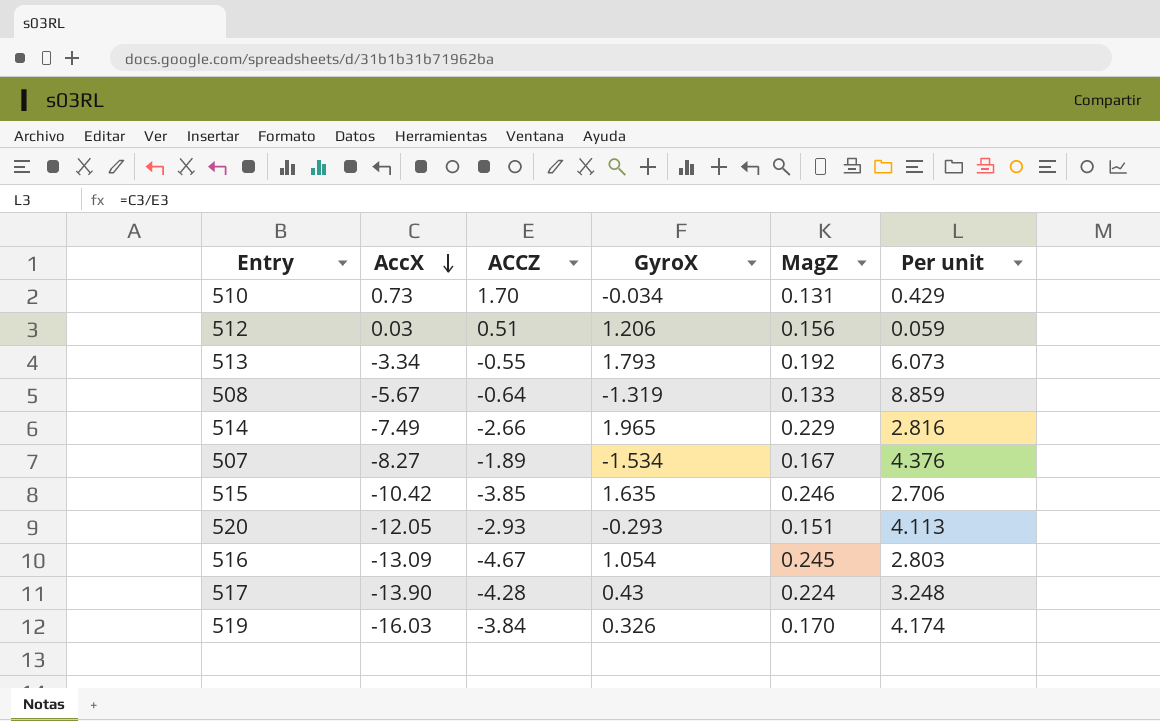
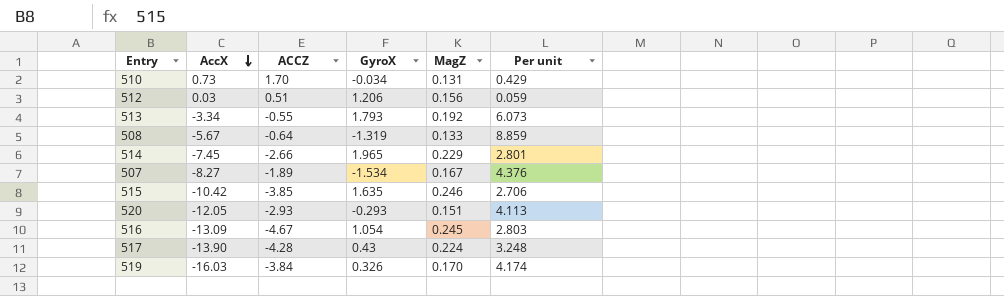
514 | AccX: -7.49 -> -7.45
514 | Per unit: 2.816 -> 2.801

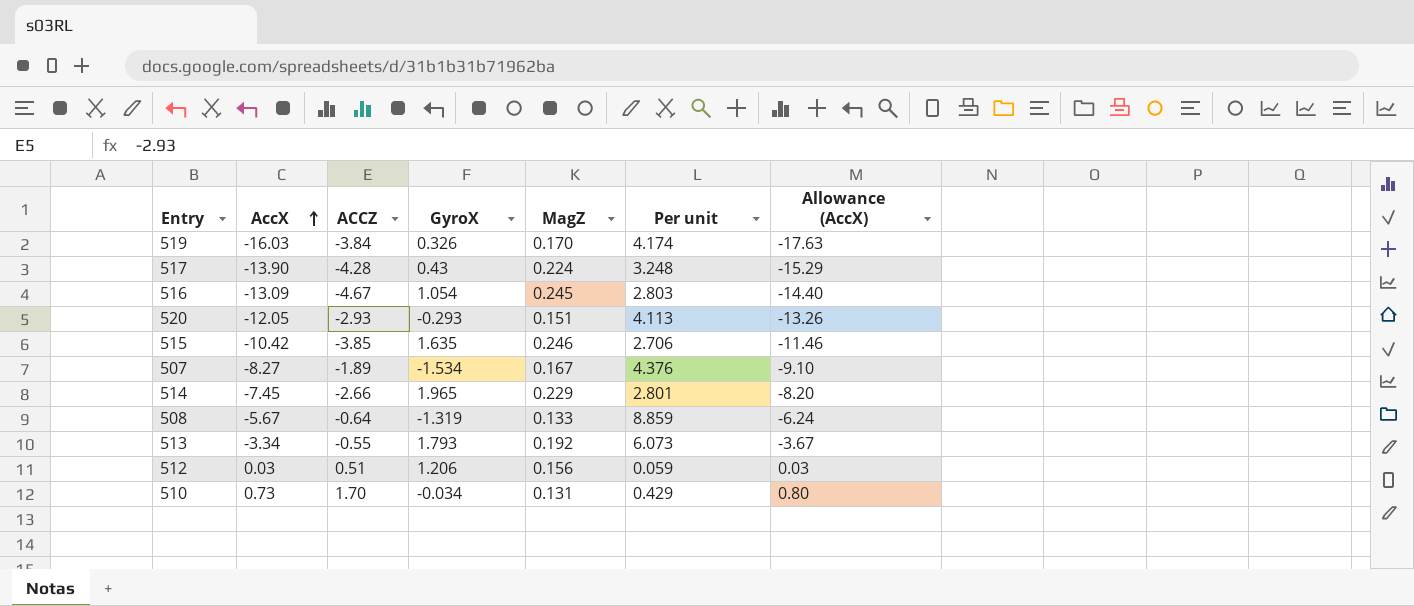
row order: AccX descending -> AccX ascending
column Allowance (AccX) | formula: none -> [AccX] * 1.1

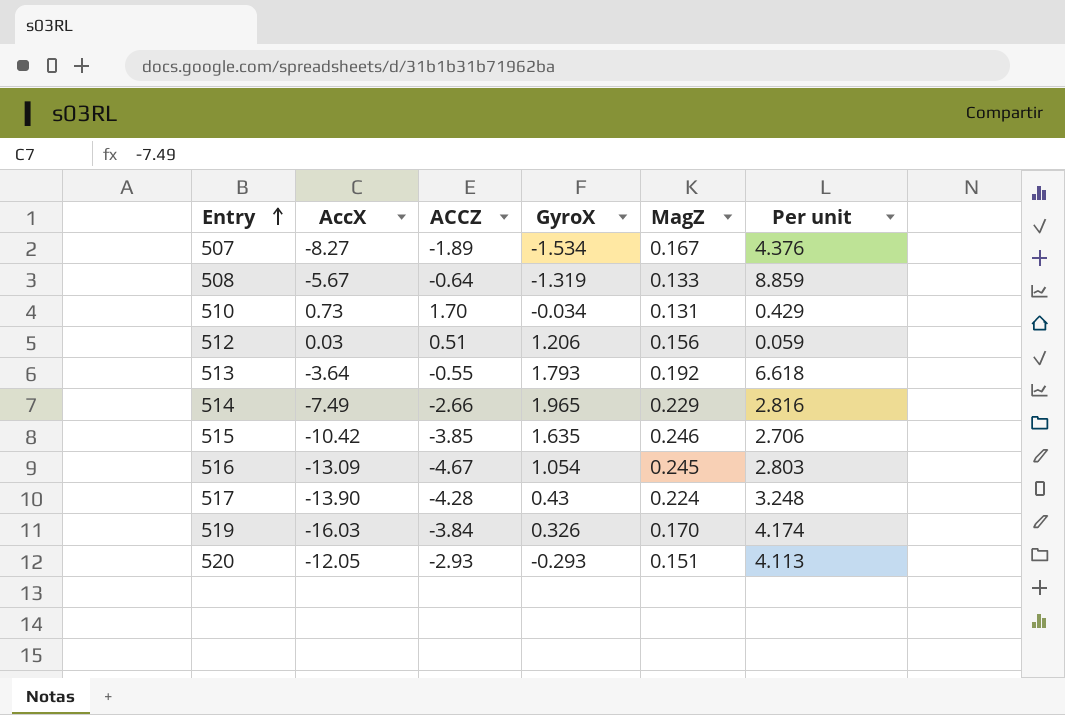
row order: AccX ascending -> Entry ascending
column Allowance (AccX) | formula: [AccX] * 1.1 -> none
513 | AccX: -3.34 -> -3.64
513 | Per unit: 6.073 -> 6.618
514 | AccX: -7.45 -> -7.49
514 | Per unit: 2.801 -> 2.816

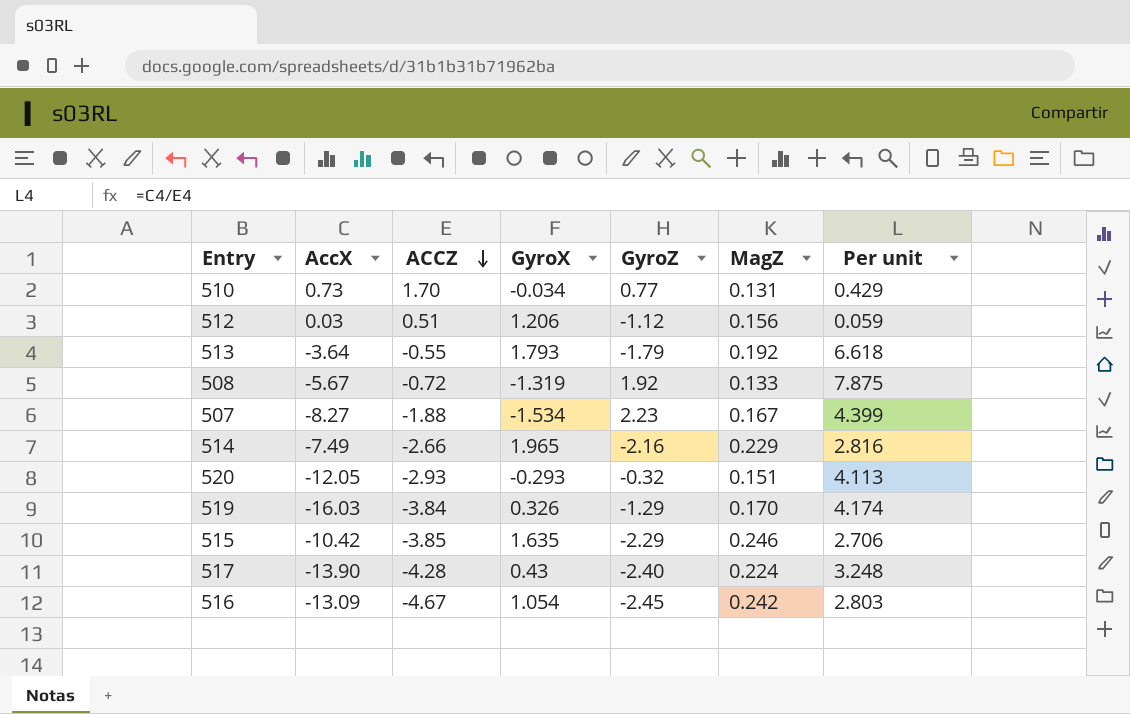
row order: Entry ascending -> ACCZ descending
column GyroZ | position: none -> 5
508 | ACCZ: -0.64 -> -0.72
508 | Per unit: 8.859 -> 7.875
507 | ACCZ: -1.89 -> -1.88
507 | Per unit: 4.376 -> 4.399
516 | MagZ: 0.245 -> 0.242

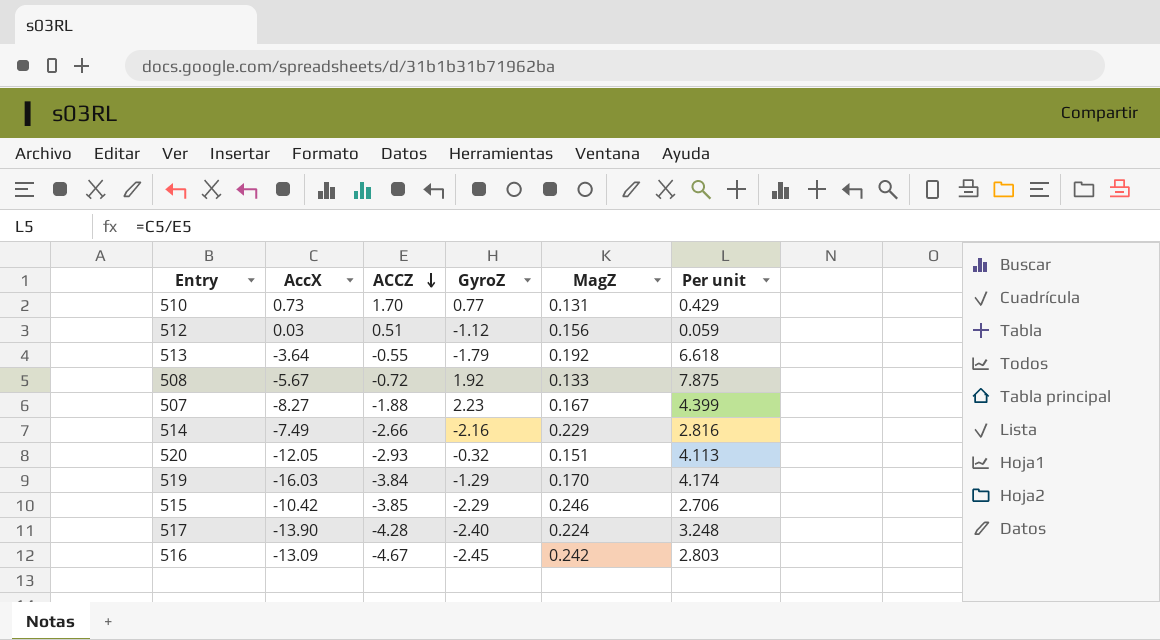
column GyroX | position: 4 -> none

